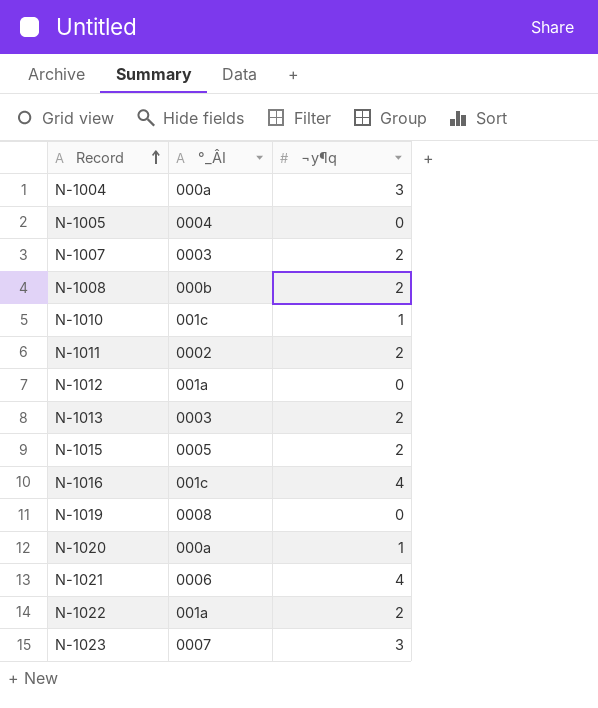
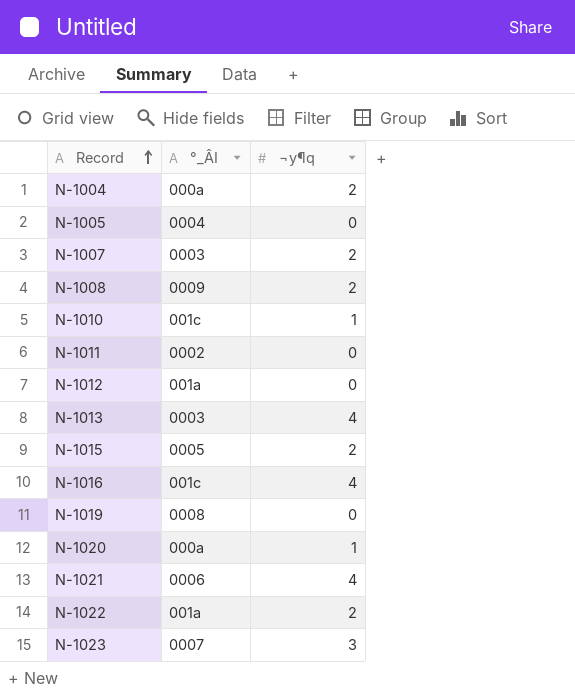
N-1004 | ¬y¶q: 3 -> 2
N-1008 | °_ÂI: 000b -> 0009
N-1011 | ¬y¶q: 2 -> 0
N-1013 | ¬y¶q: 2 -> 4

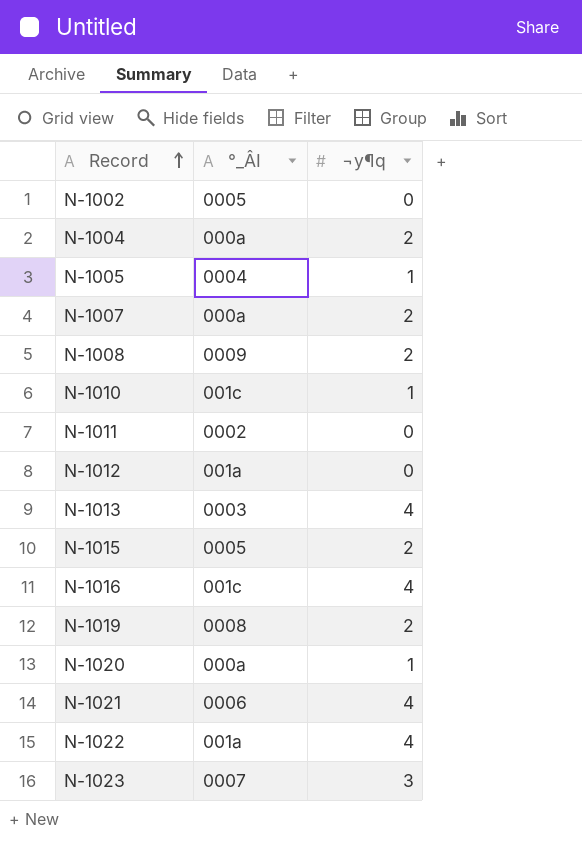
row N-1002: none -> 0005 | 0
N-1005 | ¬y¶q: 0 -> 1
N-1007 | °_ÂI: 0003 -> 000a
N-1019 | ¬y¶q: 0 -> 2
N-1022 | ¬y¶q: 2 -> 4

